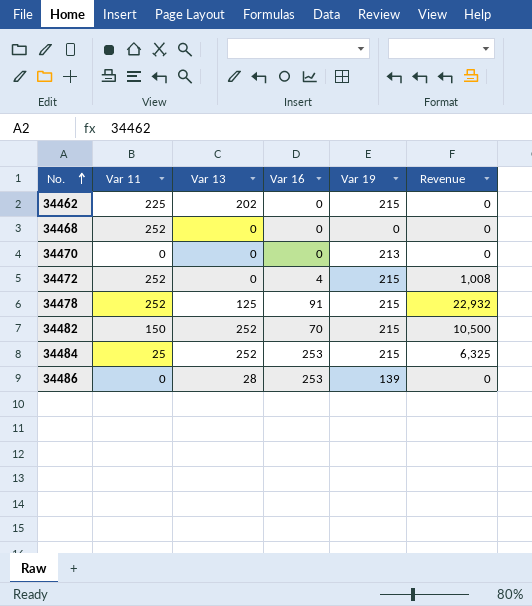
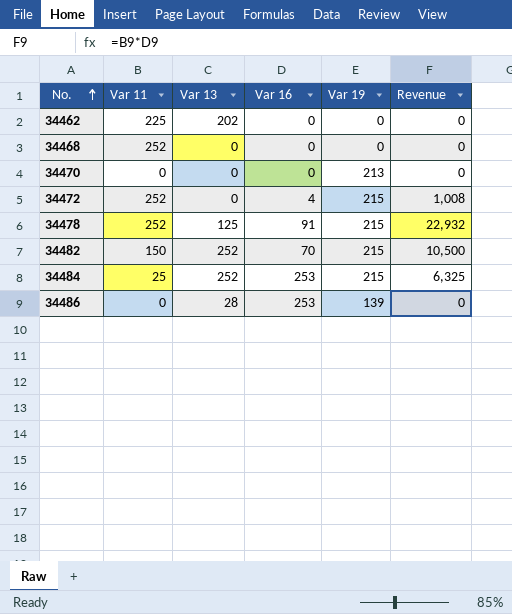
34462 | Var 19: 215 -> 0

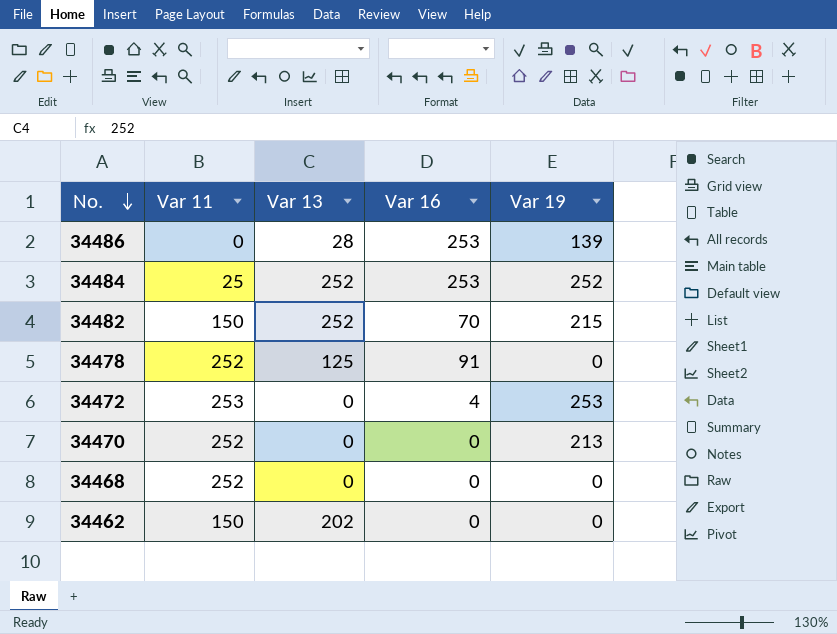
row order: No. ascending -> No. descending
column Revenue | formula: [Var 11] * [Var 16] -> none
34484 | Var 19: 215 -> 252
34478 | Var 19: 215 -> 0
34472 | Var 11: 252 -> 253
34472 | Var 19: 215 -> 253
34470 | Var 11: 0 -> 252
34462 | Var 11: 225 -> 150

